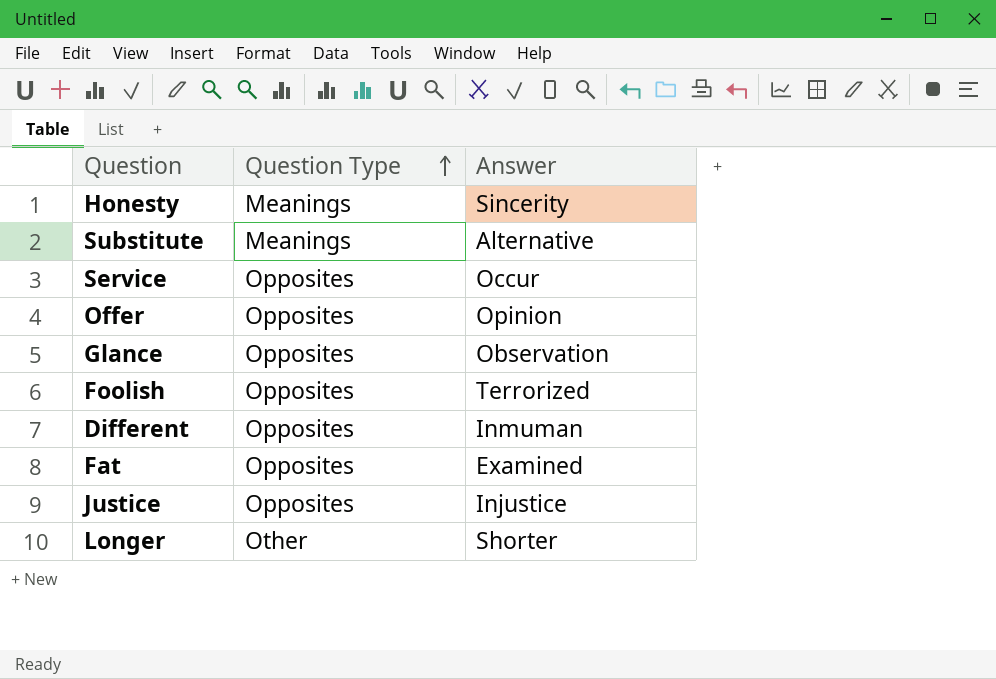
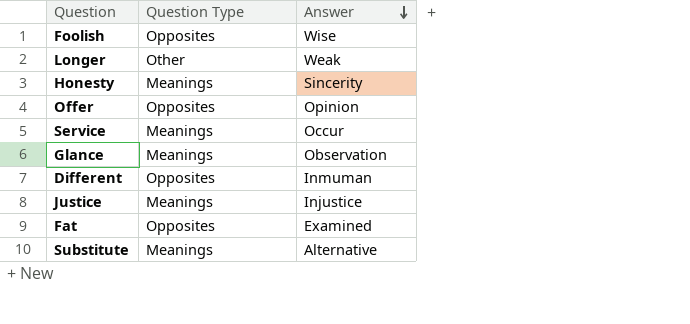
row order: Question Type ascending -> Answer descending
Foolish | Answer: Terrorized -> Wise
Longer | Answer: Shorter -> Weak
Service | Question Type: Opposites -> Meanings
Glance | Question Type: Opposites -> Meanings
Justice | Question Type: Opposites -> Meanings

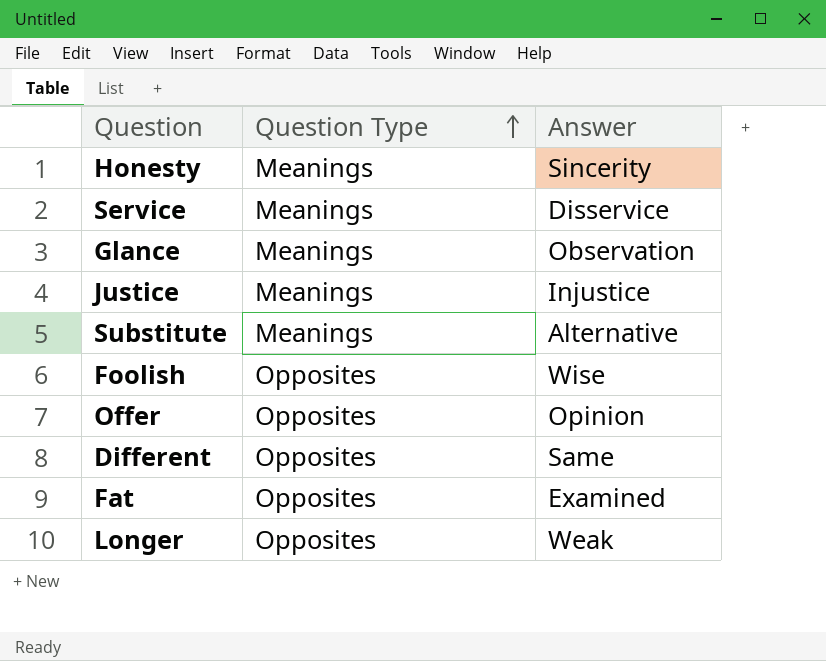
row order: Answer descending -> Question Type ascending
Service | Answer: Occur -> Disservice
Different | Answer: Inmuman -> Same
Longer | Question Type: Other -> Opposites

